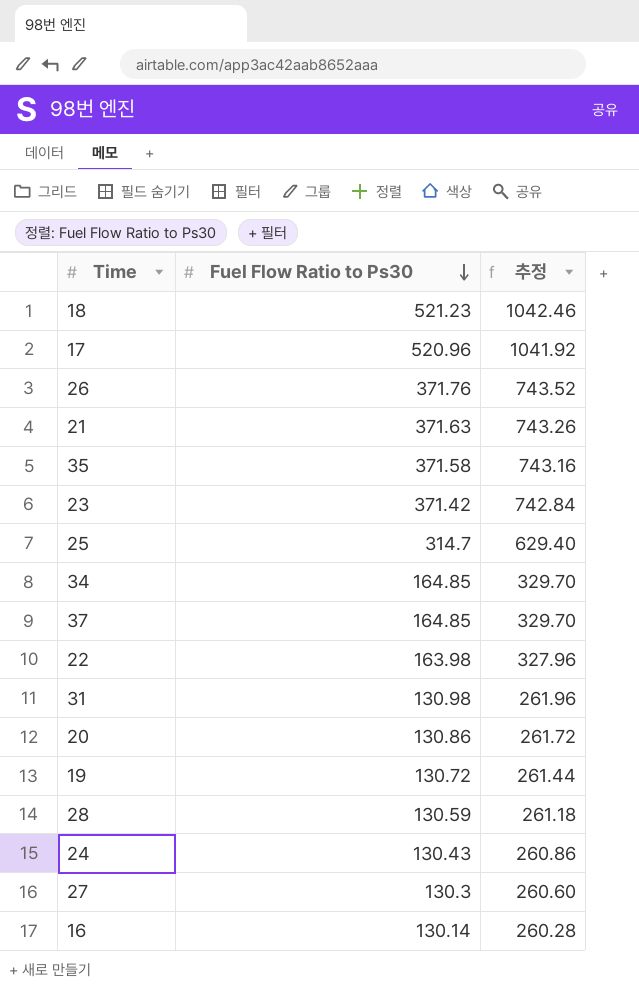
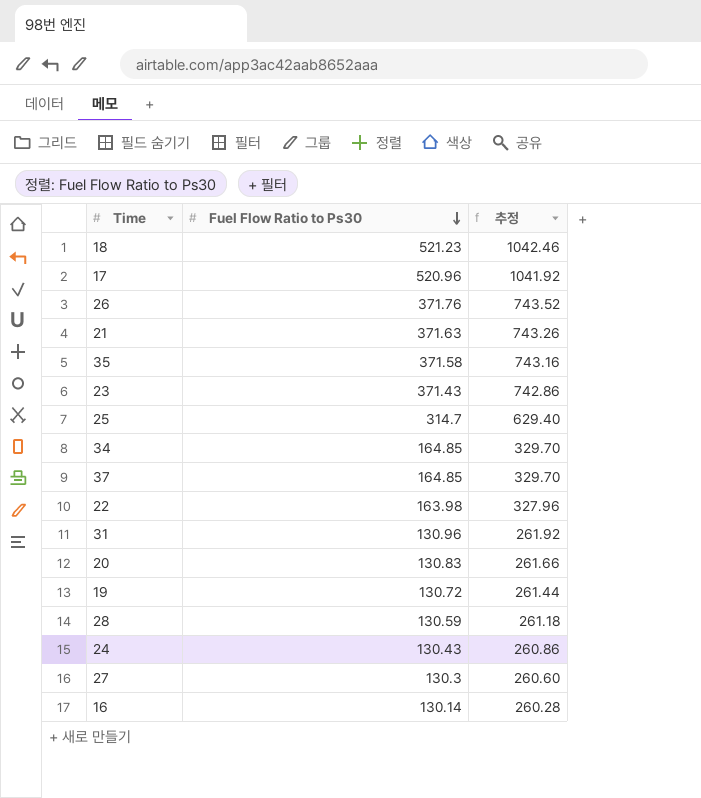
23 | Fuel Flow Ratio to Ps30: 371.42 -> 371.43
23 | 추정: 742.84 -> 742.86
31 | Fuel Flow Ratio to Ps30: 130.98 -> 130.96
31 | 추정: 261.96 -> 261.92
20 | Fuel Flow Ratio to Ps30: 130.86 -> 130.83
20 | 추정: 261.72 -> 261.66

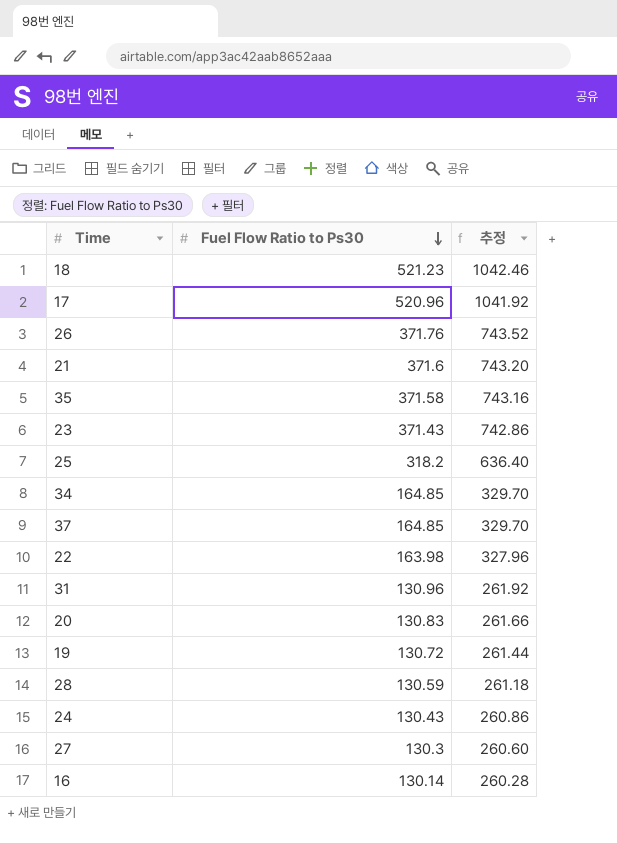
21 | Fuel Flow Ratio to Ps30: 371.63 -> 371.6
21 | 추정: 743.26 -> 743.20
25 | Fuel Flow Ratio to Ps30: 314.7 -> 318.2
25 | 추정: 629.40 -> 636.40

